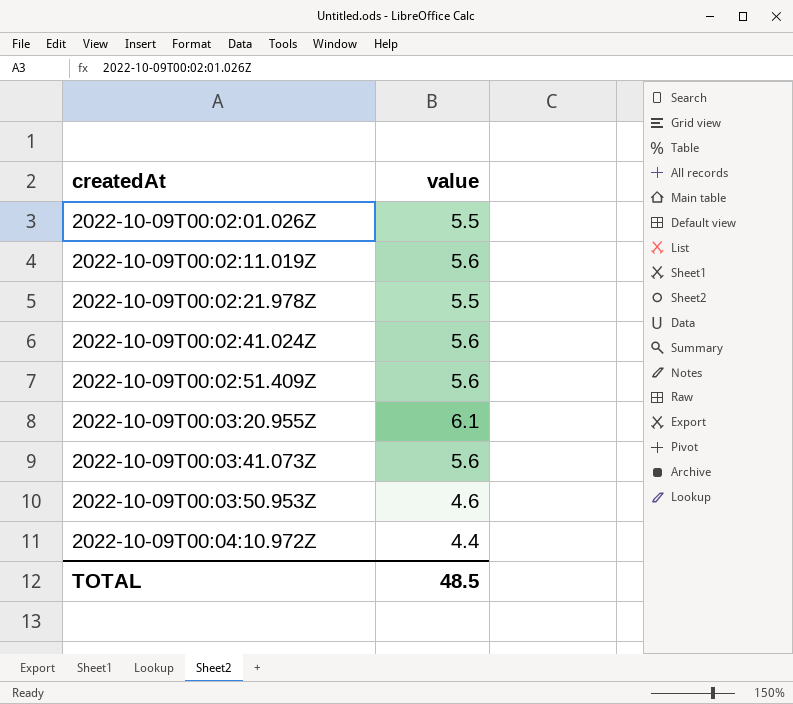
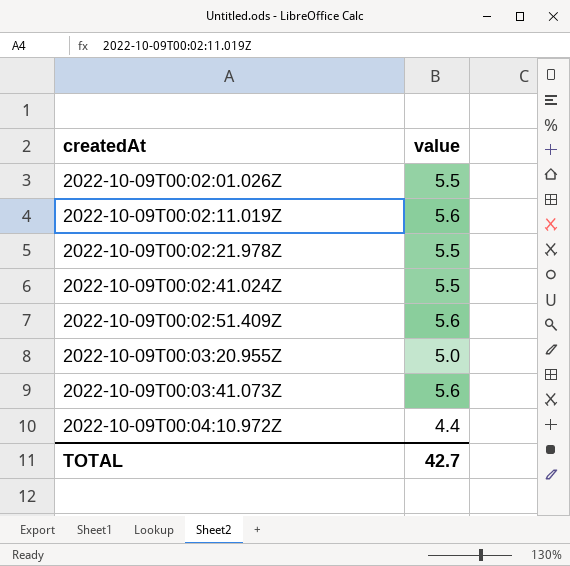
row 2022-10-09T00:03:50.953Z: 4.6 -> none
2022-10-09T00:02:41.024Z | value: 5.6 -> 5.5
2022-10-09T00:03:20.955Z | value: 6.1 -> 5.0
TOTAL | value: 48.5 -> 42.7

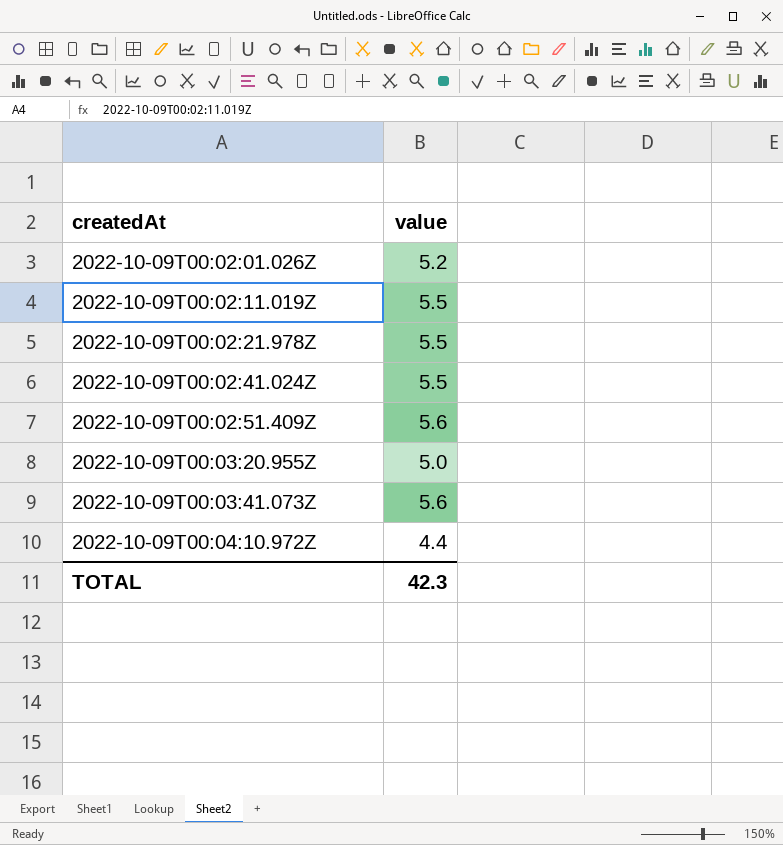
2022-10-09T00:02:01.026Z | value: 5.5 -> 5.2
2022-10-09T00:02:11.019Z | value: 5.6 -> 5.5
TOTAL | value: 42.7 -> 42.3

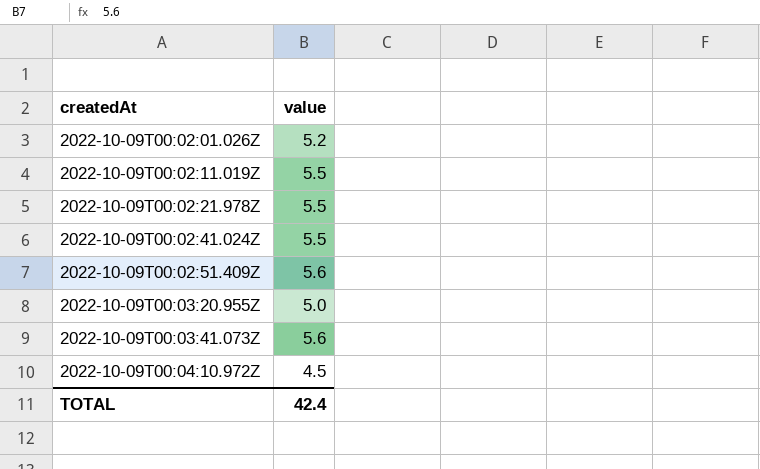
2022-10-09T00:04:10.972Z | value: 4.4 -> 4.5
TOTAL | value: 42.3 -> 42.4

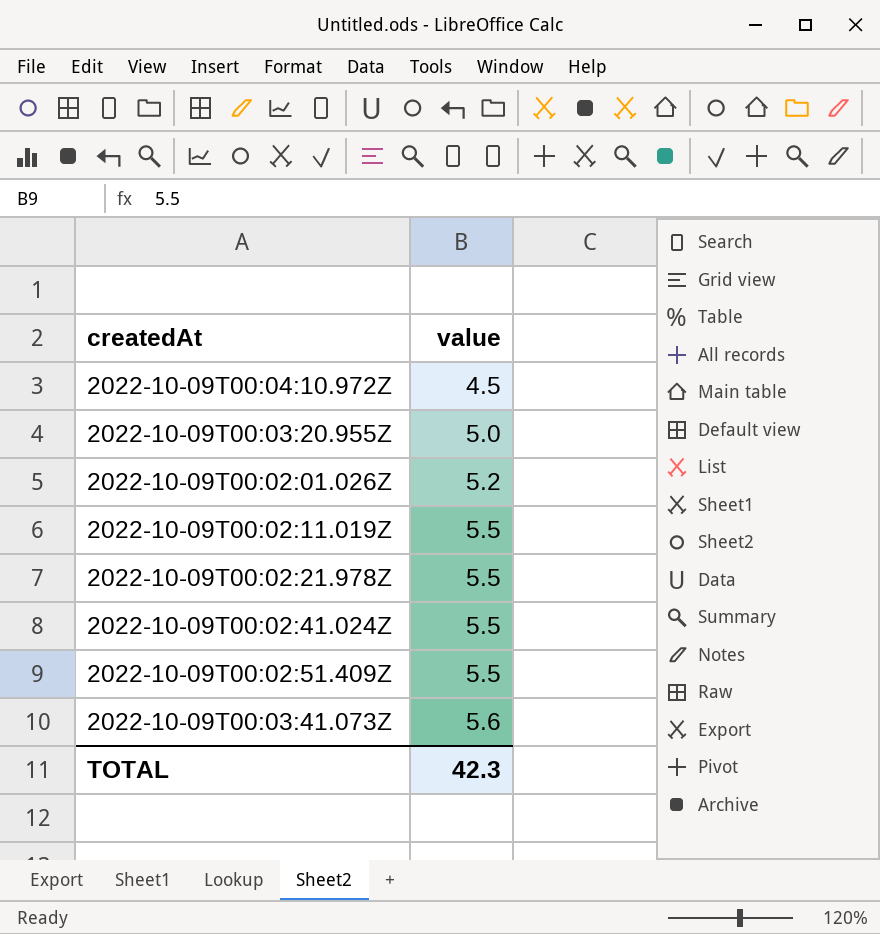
row order: createdAt ascending -> value ascending
2022-10-09T00:02:51.409Z | value: 5.6 -> 5.5
TOTAL | value: 42.4 -> 42.3

